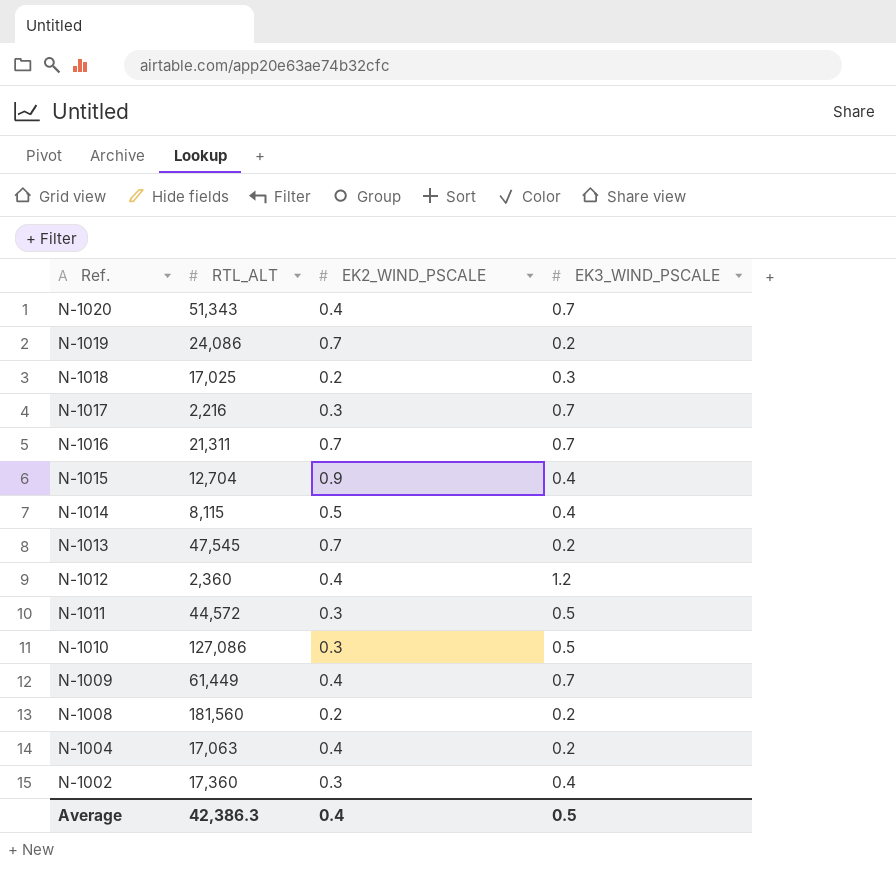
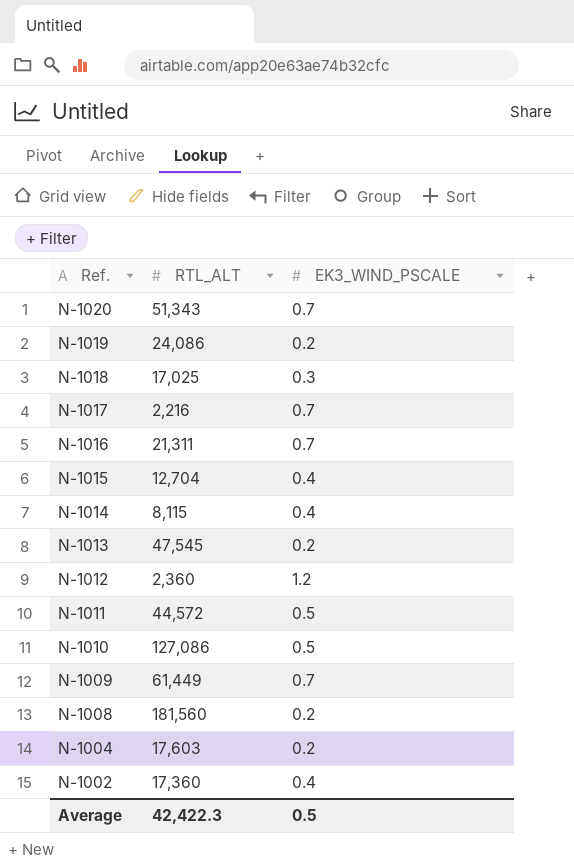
column EK2_WIND_PSCALE | position: 3 -> none
N-1004 | RTL_ALT: 17,063 -> 17,603
Average | RTL_ALT: 42,386.3 -> 42,422.3

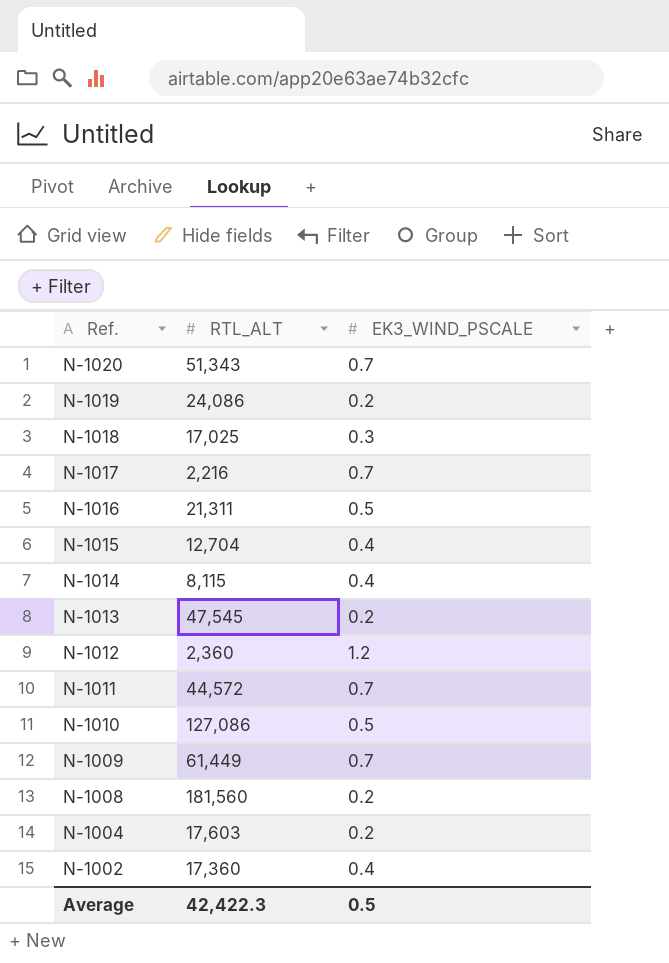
N-1016 | EK3_WIND_PSCALE: 0.7 -> 0.5
N-1011 | EK3_WIND_PSCALE: 0.5 -> 0.7

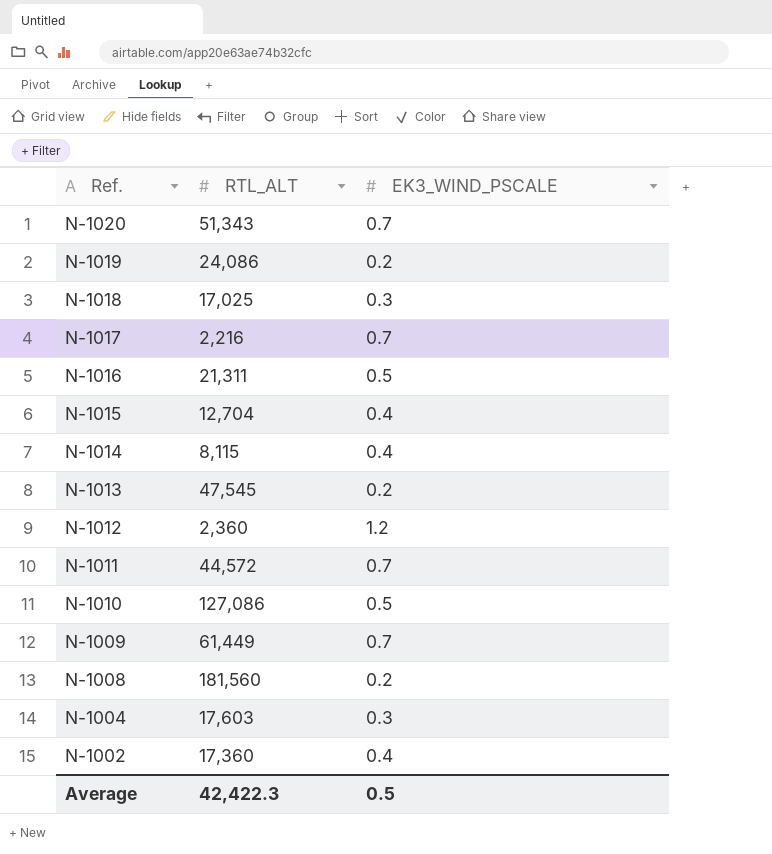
N-1004 | EK3_WIND_PSCALE: 0.2 -> 0.3

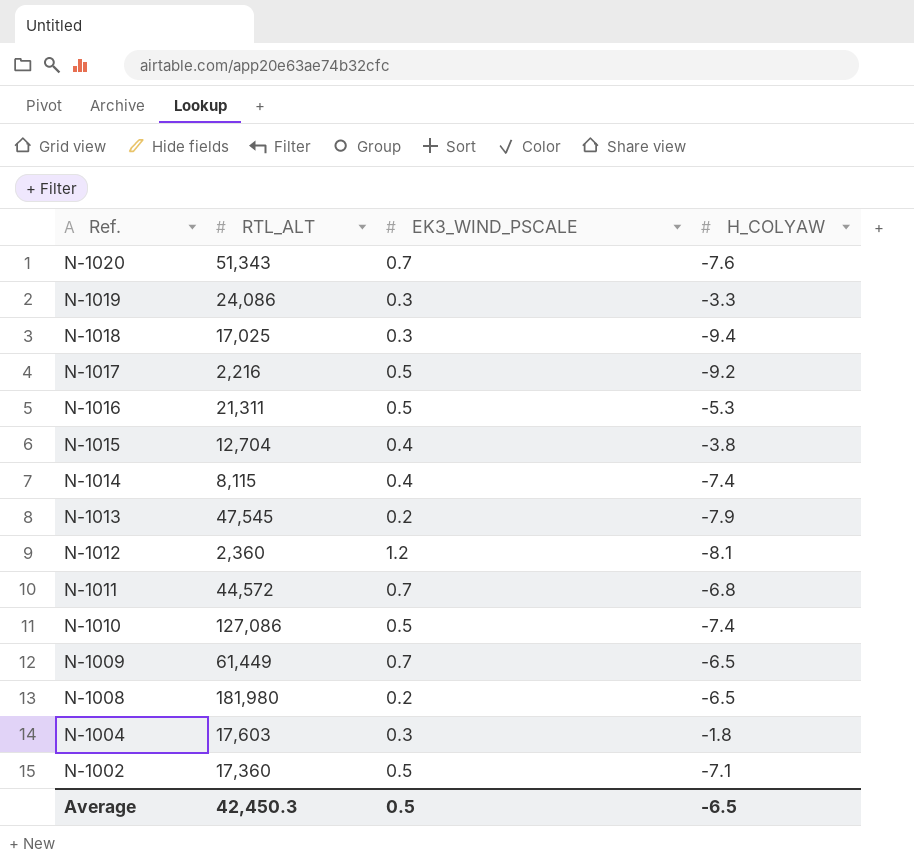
column H_COLYAW | position: none -> 4
N-1019 | EK3_WIND_PSCALE: 0.2 -> 0.3
N-1017 | EK3_WIND_PSCALE: 0.7 -> 0.5
N-1008 | RTL_ALT: 181,560 -> 181,980
N-1002 | EK3_WIND_PSCALE: 0.4 -> 0.5
Average | RTL_ALT: 42,422.3 -> 42,450.3

